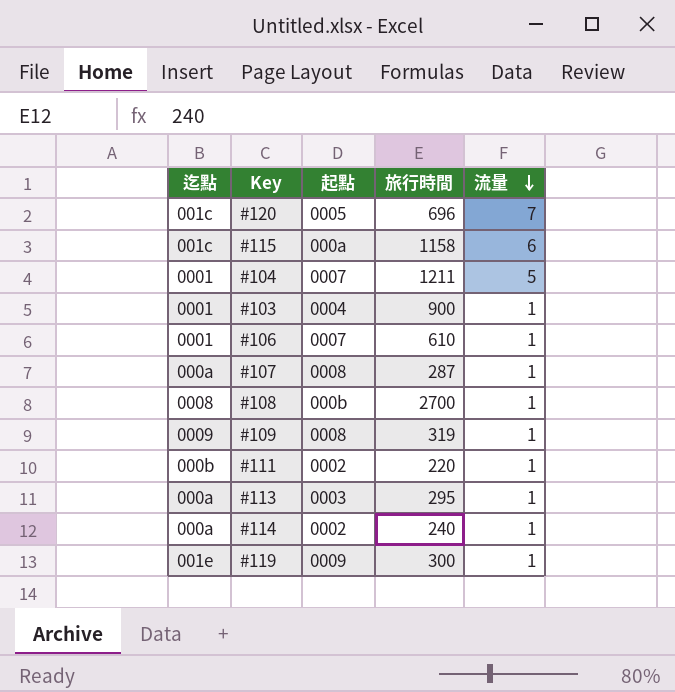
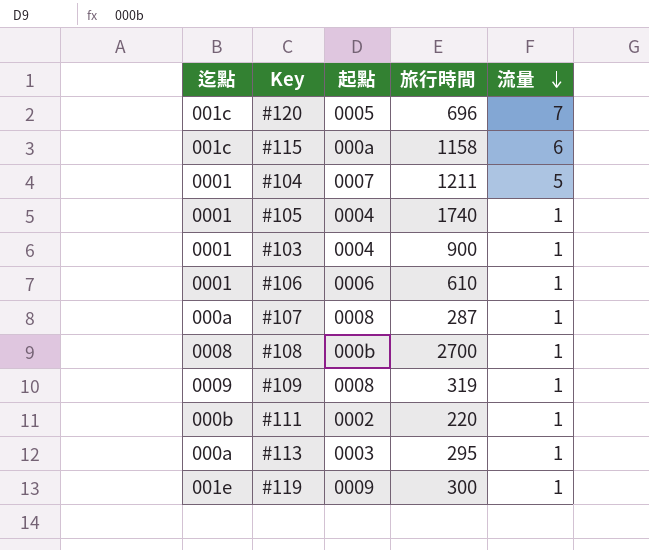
row #114: 000a | 0002 | 240 | 1 -> none
row #105: none -> 0001 | 0004 | 1740 | 1
#106 | 起點: 0007 -> 0006

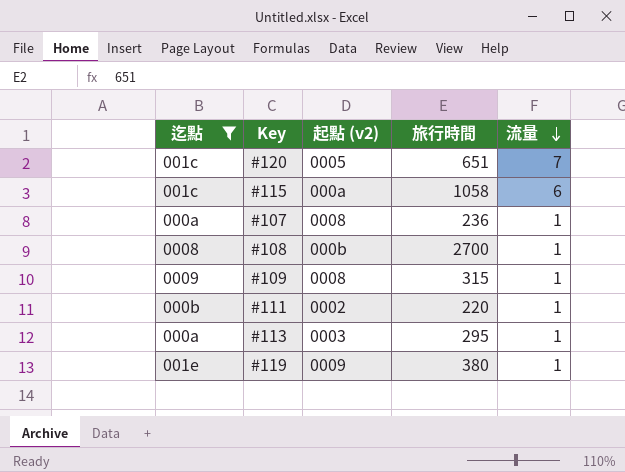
filter: none -> 迄點 != 0001
column name: 起點 -> 起點 (v2)
#120 | 旅行時間: 696 -> 651
#115 | 旅行時間: 1158 -> 1058
#107 | 旅行時間: 287 -> 236
#109 | 旅行時間: 319 -> 315
#119 | 旅行時間: 300 -> 380

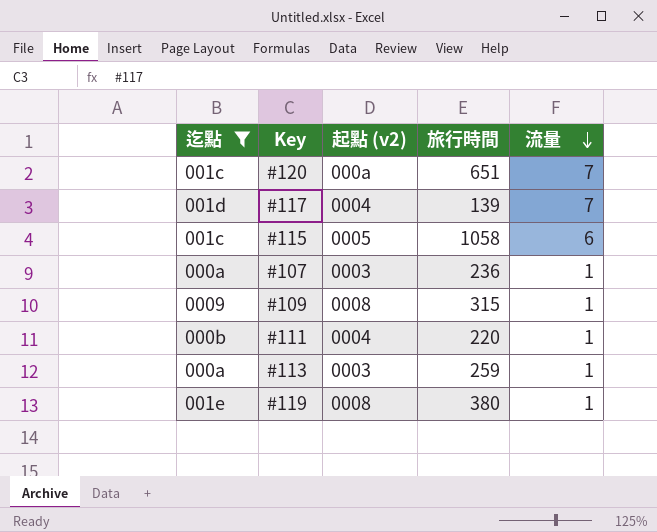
row #108: 0008 | 000b | 2700 | 1 -> none
#120 | 起點 (v2): 0005 -> 000a
row #117: none -> 001d | 0004 | 139 | 7
#115 | 起點 (v2): 000a -> 0005
#107 | 起點 (v2): 0008 -> 0003
#111 | 起點 (v2): 0002 -> 0004
#113 | 旅行時間: 295 -> 259
#119 | 起點 (v2): 0009 -> 0008

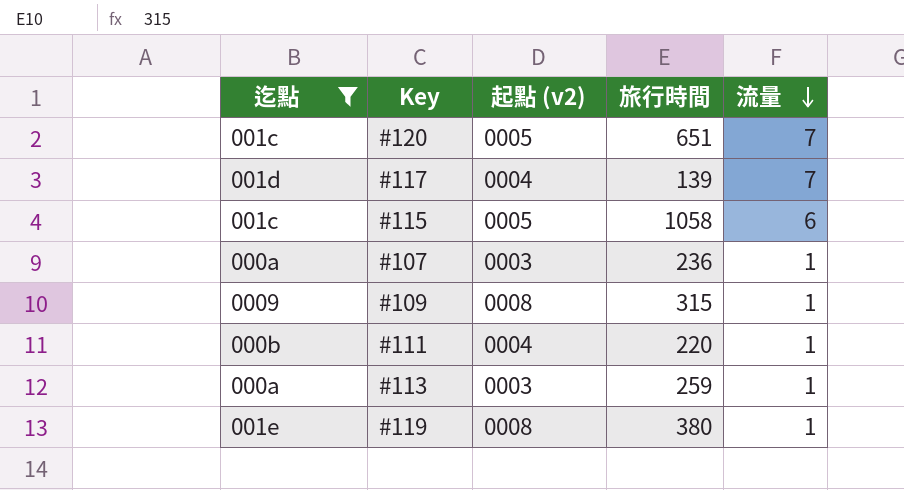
#120 | 起點 (v2): 000a -> 0005

